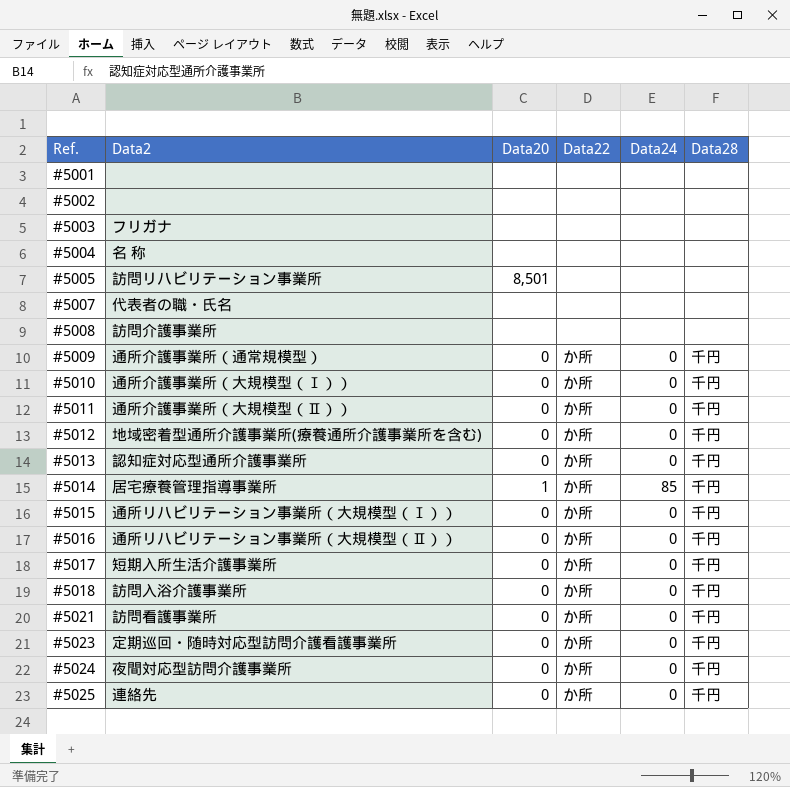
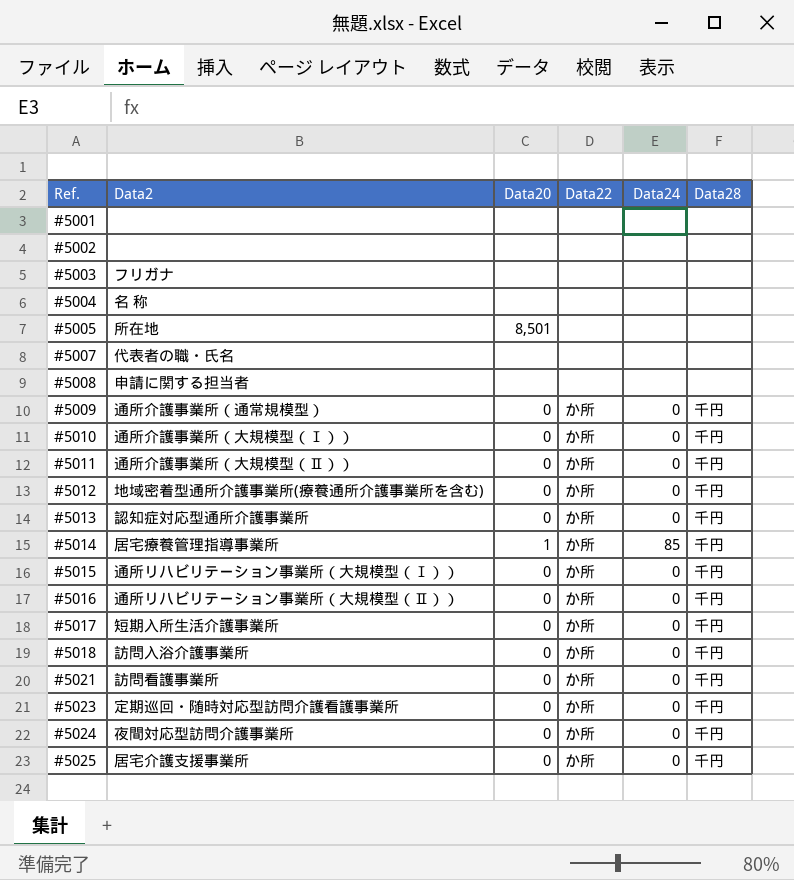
#5005 | Data2: 訪問リハビリテーション事業所 -> 所在地
#5008 | Data2: 訪問介護事業所 -> 申請に関する担当者
#5025 | Data2: 連絡先 -> 居宅介護支援事業所

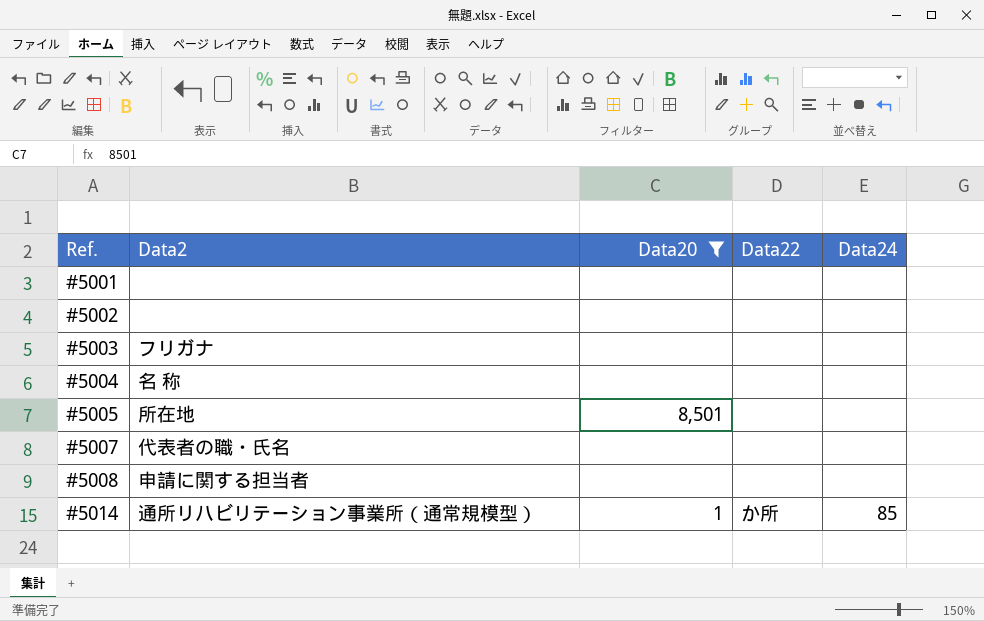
filter: none -> Data20 != 0
column Data28 | position: 6 -> none
#5014 | Data2: 居宅療養管理指導事業所 -> 通所リハビリテーション事業所（通常規模型）

